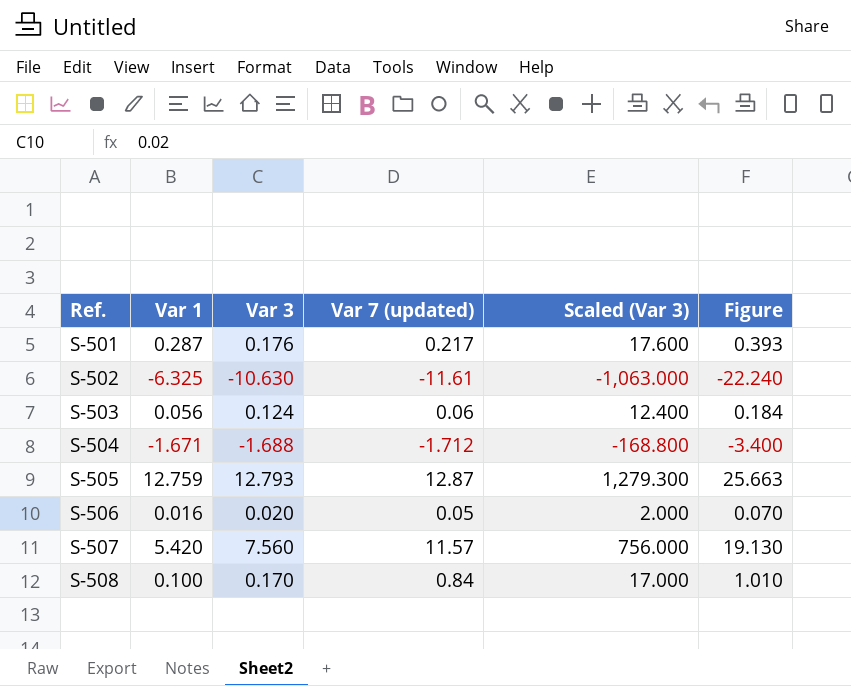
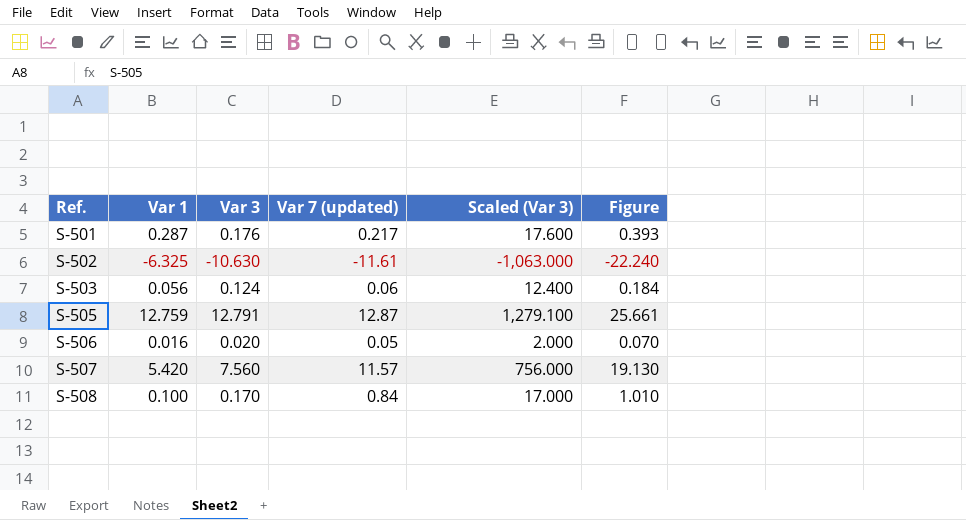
row S-504: -1.671 | -1.688 | -1.712 | -168.800 | -3.400 -> none
S-505 | Var 3: 12.793 -> 12.791
S-505 | Scaled (Var 3): 1,279.300 -> 1,279.100
S-505 | Figure: 25.663 -> 25.661

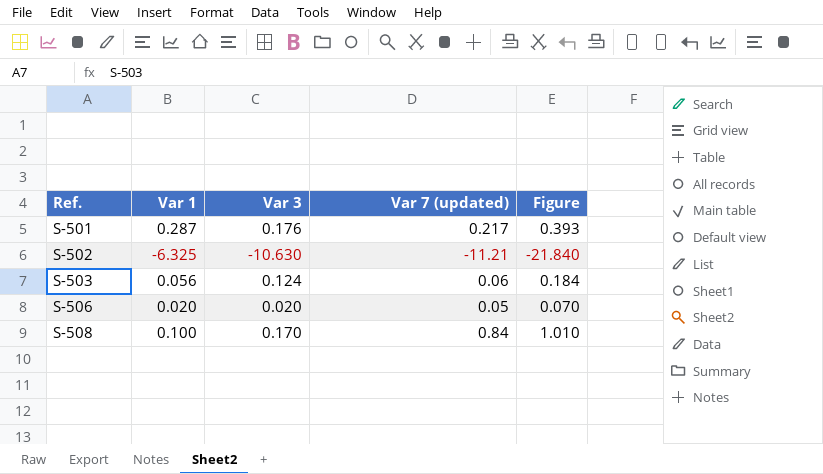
column Scaled (Var 3) | formula: [Var 3] * 100 -> none
row S-505: 12.759 | 12.791 | 12.87 | 1,279.100 | 25.661 -> none
row S-507: 5.420 | 7.560 | 11.57 | 756.000 | 19.130 -> none
S-502 | Var 7 (updated): -11.61 -> -11.21
S-502 | Figure: -22.240 -> -21.840
S-506 | Var 1: 0.016 -> 0.020

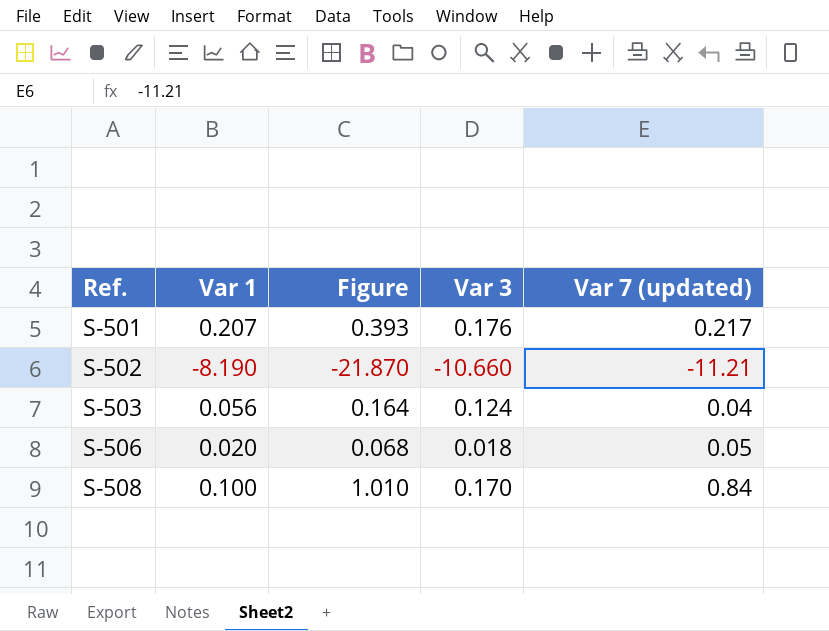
column Figure | position: 5 -> 3
S-501 | Var 1: 0.287 -> 0.207
S-502 | Var 1: -6.325 -> -8.190
S-502 | Figure: -21.840 -> -21.870
S-502 | Var 3: -10.630 -> -10.660
S-503 | Figure: 0.184 -> 0.164
S-503 | Var 7 (updated): 0.06 -> 0.04
S-506 | Figure: 0.070 -> 0.068
S-506 | Var 3: 0.020 -> 0.018

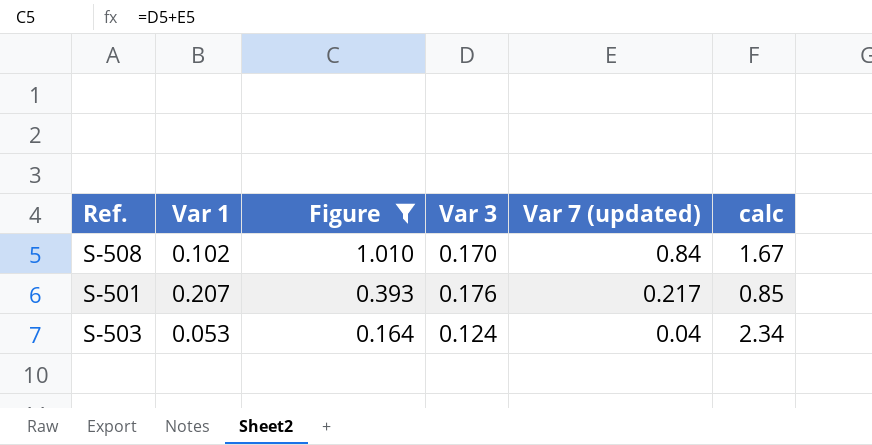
filter: none -> Figure >= 0.164
row order: Ref. ascending -> Figure descending
column calc | formula: none -> [Var 3] / [Var 1]
S-508 | Var 1: 0.100 -> 0.102
S-503 | Var 1: 0.056 -> 0.053

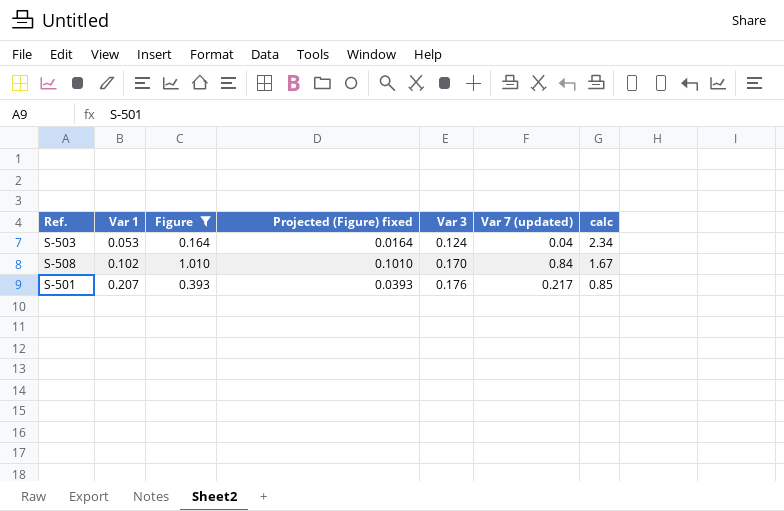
row order: Figure descending -> Var 1 ascending
column Projected (Figure) fixed | formula: none -> [Figure] * 0.1

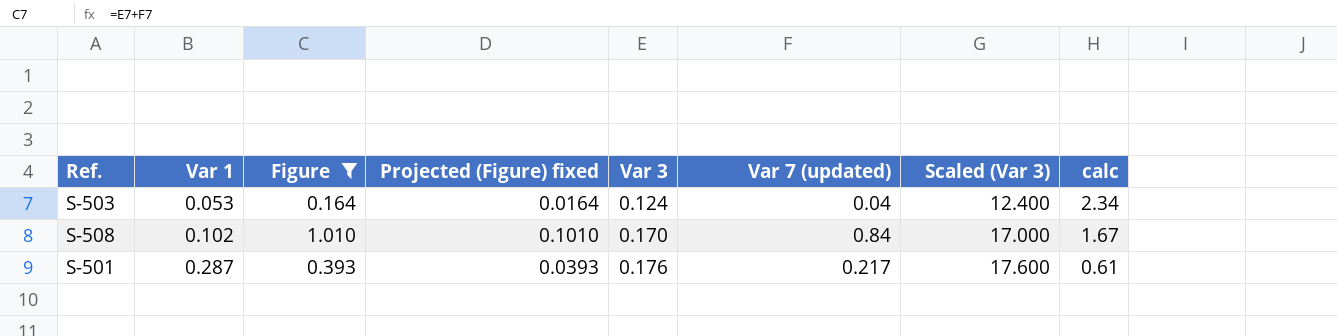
column Scaled (Var 3) | formula: none -> [Var 3] * 100
S-501 | Var 1: 0.207 -> 0.287
S-501 | calc: 0.85 -> 0.61

